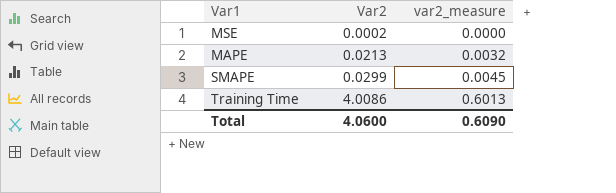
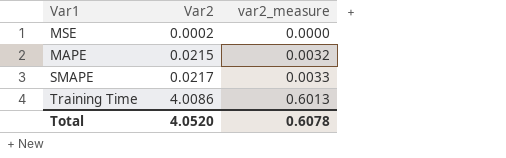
MAPE | Var2: 0.0213 -> 0.0215
SMAPE | Var2: 0.0299 -> 0.0217
SMAPE | var2_measure: 0.0045 -> 0.0033
Total | Var2: 4.0600 -> 4.0520
Total | var2_measure: 0.6090 -> 0.6078

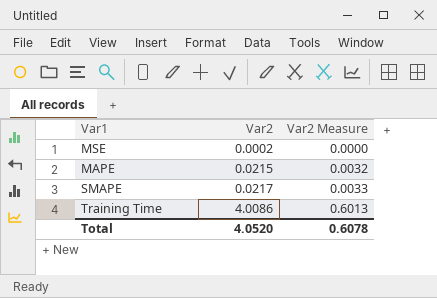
column name: var2_measure -> Var2 Measure

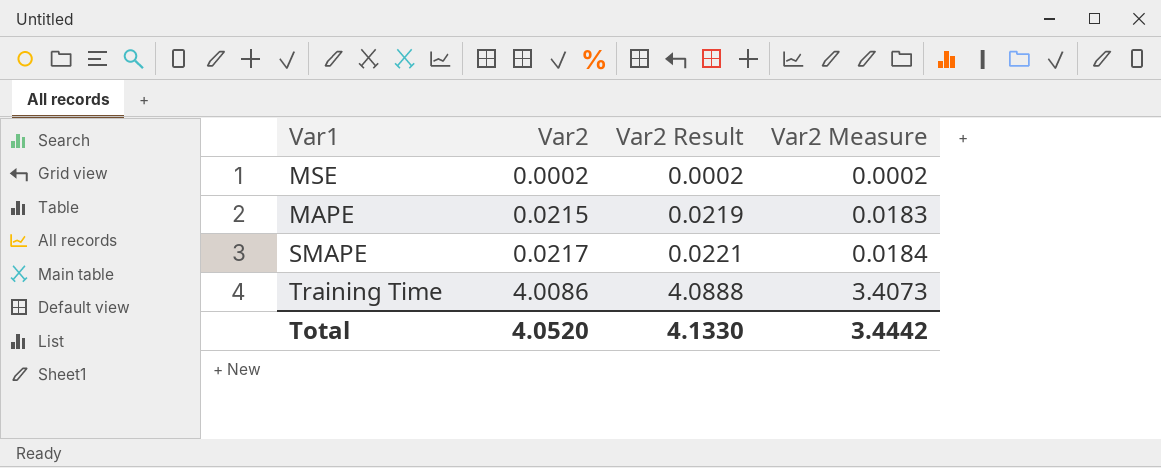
column Var2 Result | formula: none -> [Var2] * 1.02
column Var2 Measure | formula: [Var2] * 0.15 -> [Var2] * 0.85
Total | Var2 Measure: 0.6078 -> 3.4442

